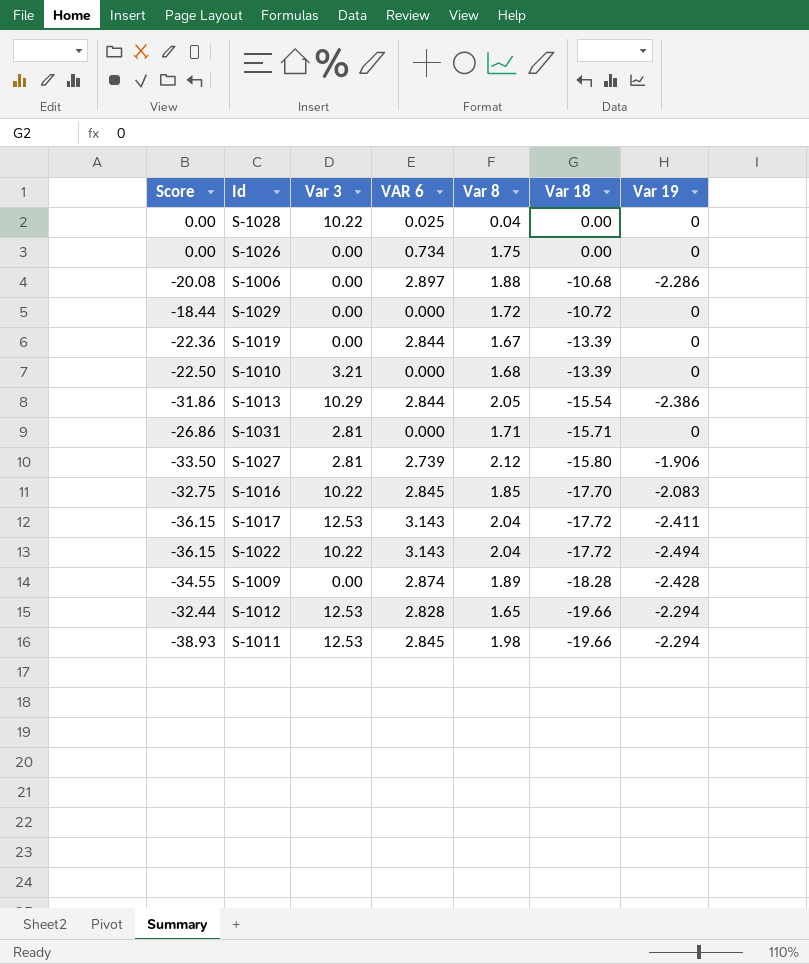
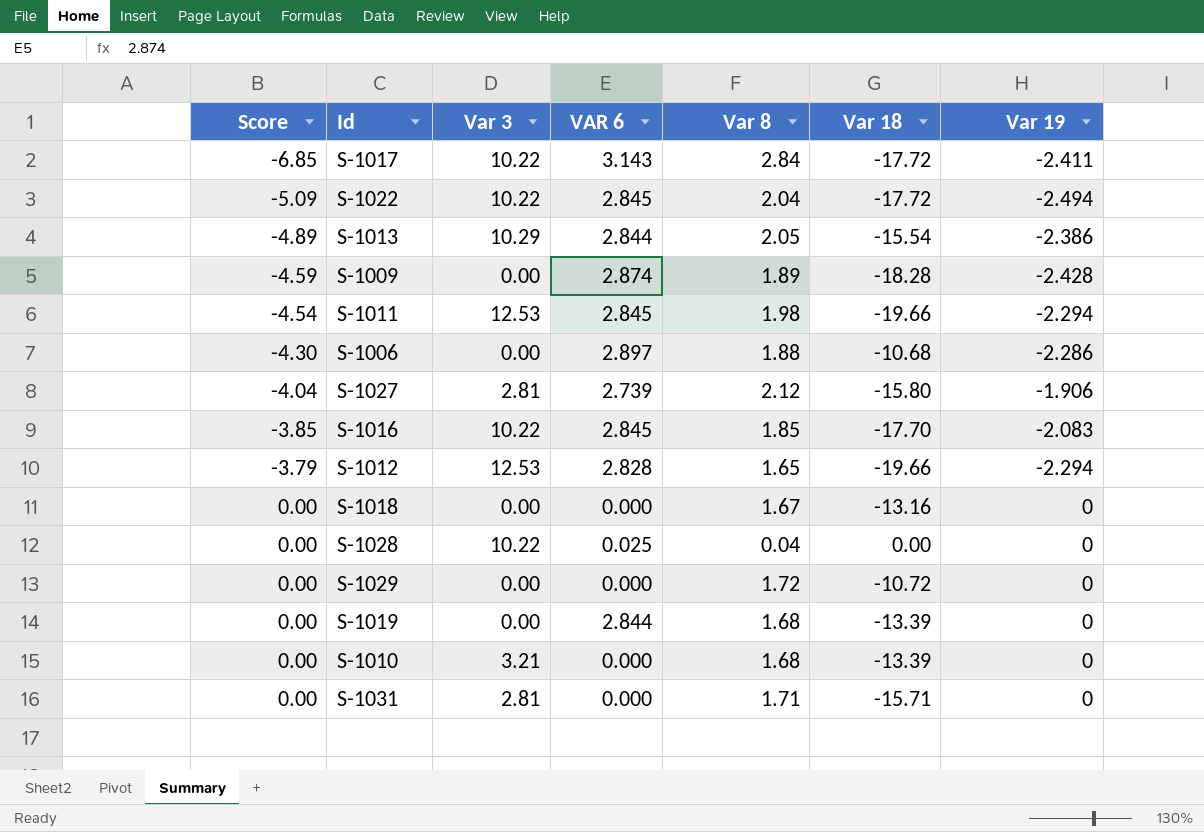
row order: Var 18 descending -> Score ascending
column Score | formula: [Var 8] * [Var 18] -> [Var 8] * [Var 19]
row S-1026: 0.00 | 0.00 | 0.734 | 1.75 | 0.00 | 0 -> none
S-1017 | Var 3: 12.53 -> 10.22
S-1017 | Var 8: 2.04 -> 2.84
S-1022 | VAR 6: 3.143 -> 2.845
row S-1018: none -> 0.00 | 0.00 | 0.000 | 1.67 | -13.16 | 0
S-1019 | Var 8: 1.67 -> 1.68

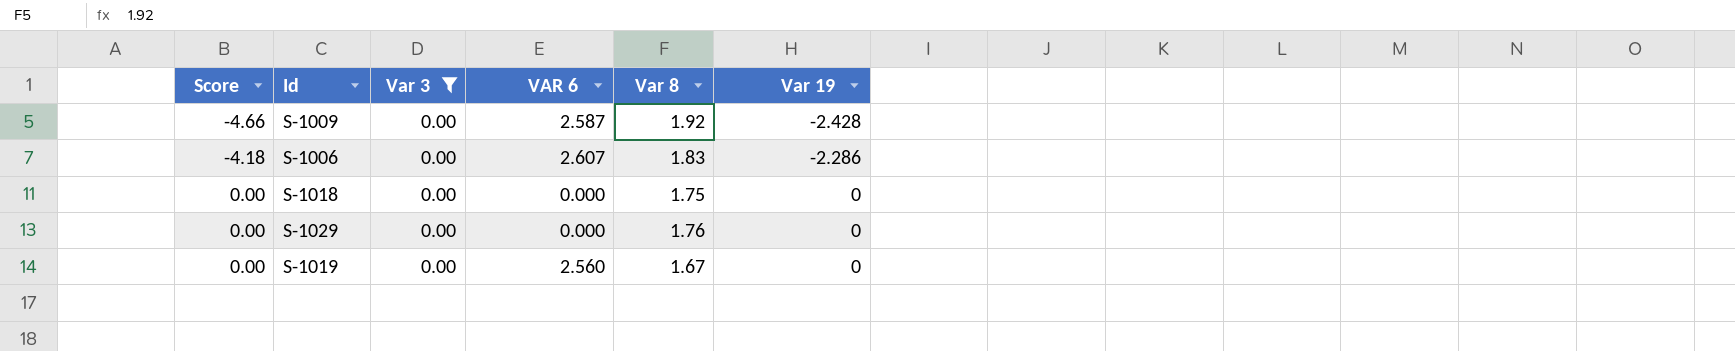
filter: none -> Var 3 = 0.00
column Var 18 | position: 6 -> none
S-1009 | Score: -4.59 -> -4.66
S-1009 | VAR 6: 2.874 -> 2.587
S-1009 | Var 8: 1.89 -> 1.92
S-1006 | Score: -4.30 -> -4.18
S-1006 | VAR 6: 2.897 -> 2.607
S-1006 | Var 8: 1.88 -> 1.83
S-1018 | Var 8: 1.67 -> 1.75
S-1029 | Var 8: 1.72 -> 1.76
S-1019 | VAR 6: 2.844 -> 2.560
S-1019 | Var 8: 1.68 -> 1.67

